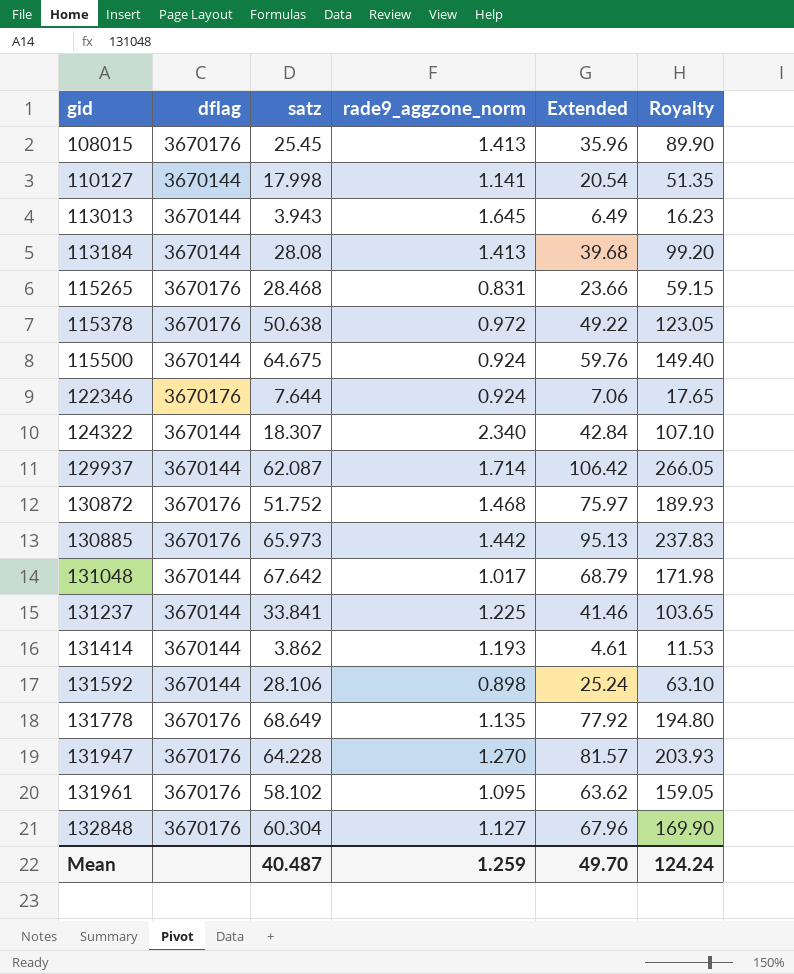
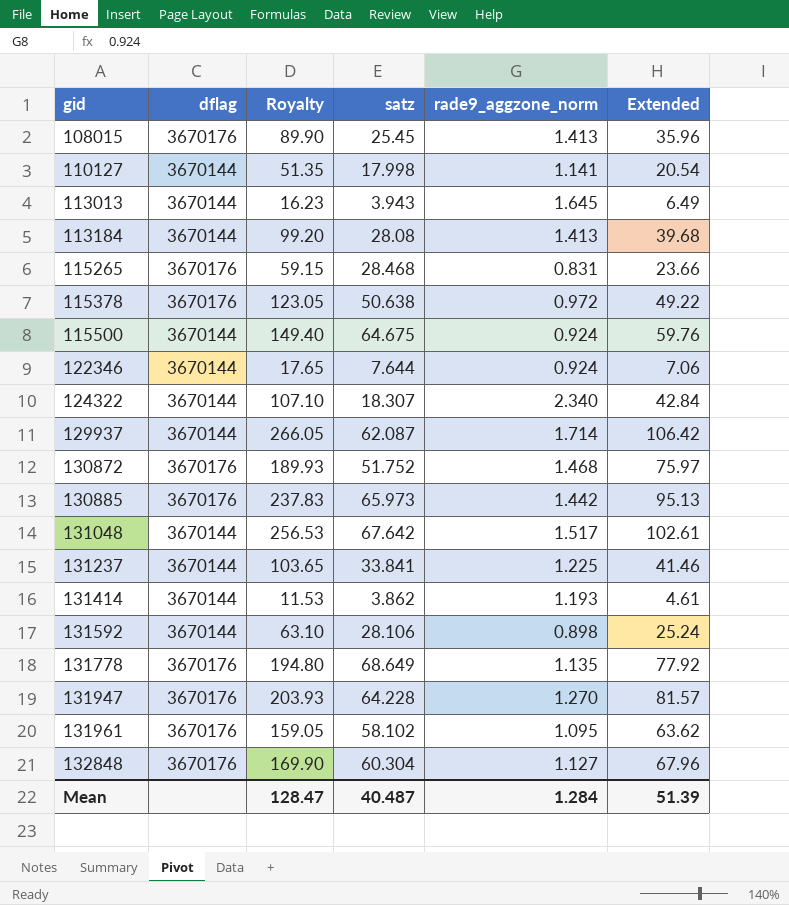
column Royalty | position: 6 -> 3
122346 | dflag: 3670176 -> 3670144
131048 | Royalty: 171.98 -> 256.53
131048 | rade9_aggzone_norm: 1.017 -> 1.517
131048 | Extended: 68.79 -> 102.61
Mean | Royalty: 124.24 -> 128.47
Mean | rade9_aggzone_norm: 1.259 -> 1.284
Mean | Extended: 49.70 -> 51.39

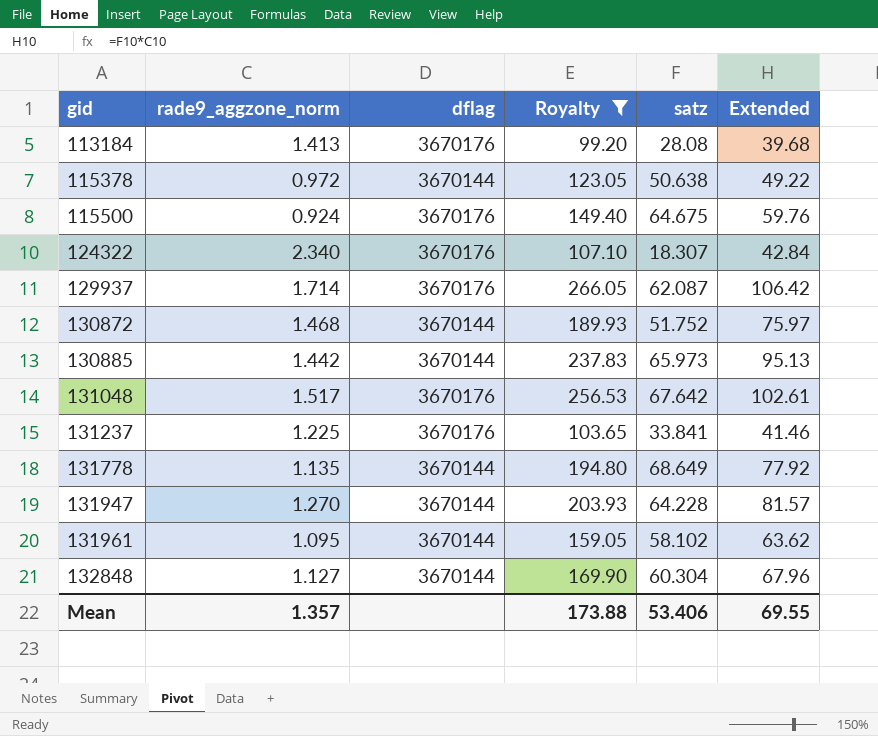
filter: none -> Royalty >= 99.20
column rade9_aggzone_norm | position: 5 -> 2
113184 | dflag: 3670144 -> 3670176
115378 | dflag: 3670176 -> 3670144
115500 | dflag: 3670144 -> 3670176
124322 | dflag: 3670144 -> 3670176
129937 | dflag: 3670144 -> 3670176
130872 | dflag: 3670176 -> 3670144
130885 | dflag: 3670176 -> 3670144
131048 | dflag: 3670144 -> 3670176
131237 | dflag: 3670144 -> 3670176
131778 | dflag: 3670176 -> 3670144
131947 | dflag: 3670176 -> 3670144
131961 | dflag: 3670176 -> 3670144
132848 | dflag: 3670176 -> 3670144
Mean | rade9_aggzone_norm: 1.284 -> 1.357
Mean | Royalty: 128.47 -> 173.88
Mean | satz: 40.487 -> 53.406
Mean | Extended: 51.39 -> 69.55

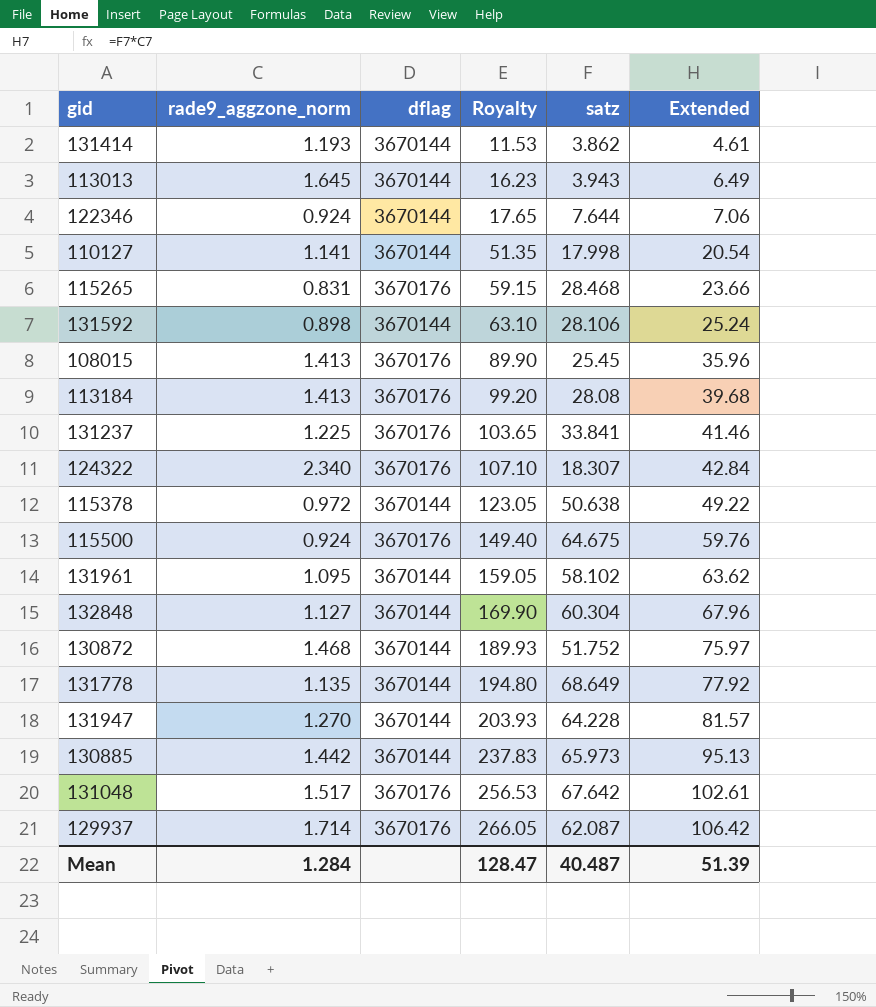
filter: Royalty >= 99.20 -> none
row order: gid ascending -> Royalty ascending
Mean | rade9_aggzone_norm: 1.357 -> 1.284
Mean | Royalty: 173.88 -> 128.47
Mean | satz: 53.406 -> 40.487
Mean | Extended: 69.55 -> 51.39

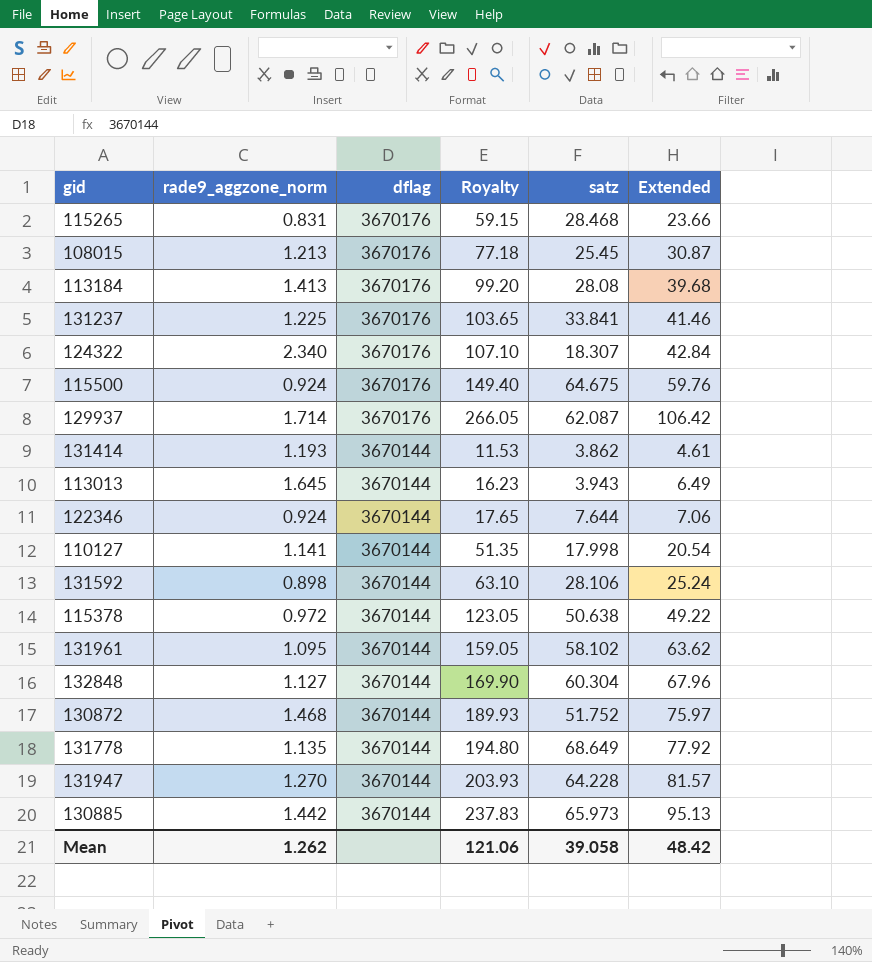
row order: Royalty ascending -> dflag descending
row 131048: 1.517 | 3670176 | 256.53 | 67.642 | 102.61 -> none
108015 | rade9_aggzone_norm: 1.413 -> 1.213
108015 | Royalty: 89.90 -> 77.18
108015 | Extended: 35.96 -> 30.87
Mean | rade9_aggzone_norm: 1.284 -> 1.262
Mean | Royalty: 128.47 -> 121.06
Mean | satz: 40.487 -> 39.058
Mean | Extended: 51.39 -> 48.42

